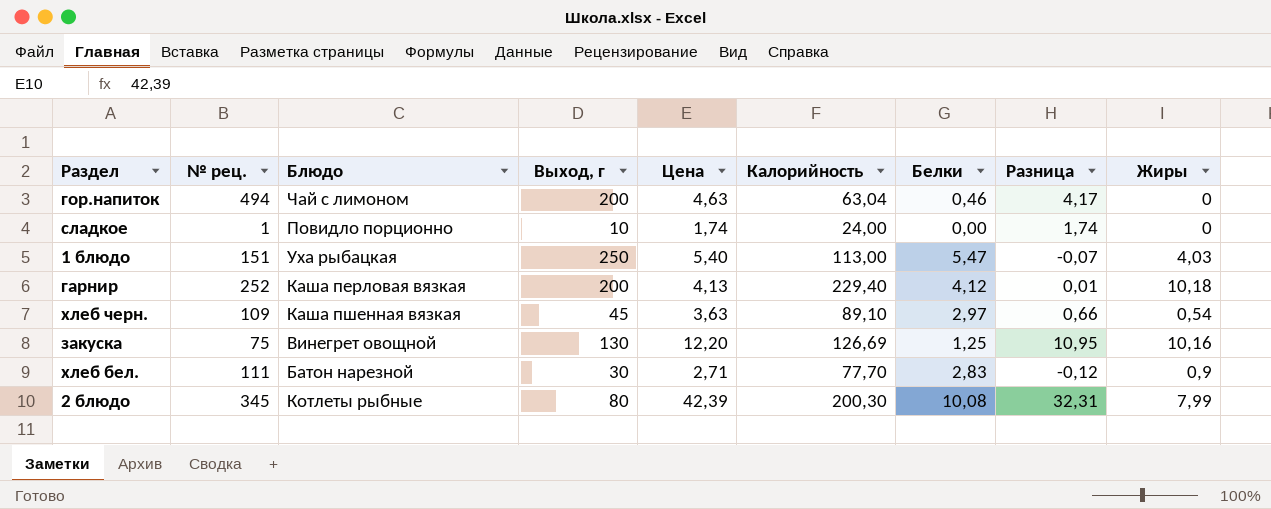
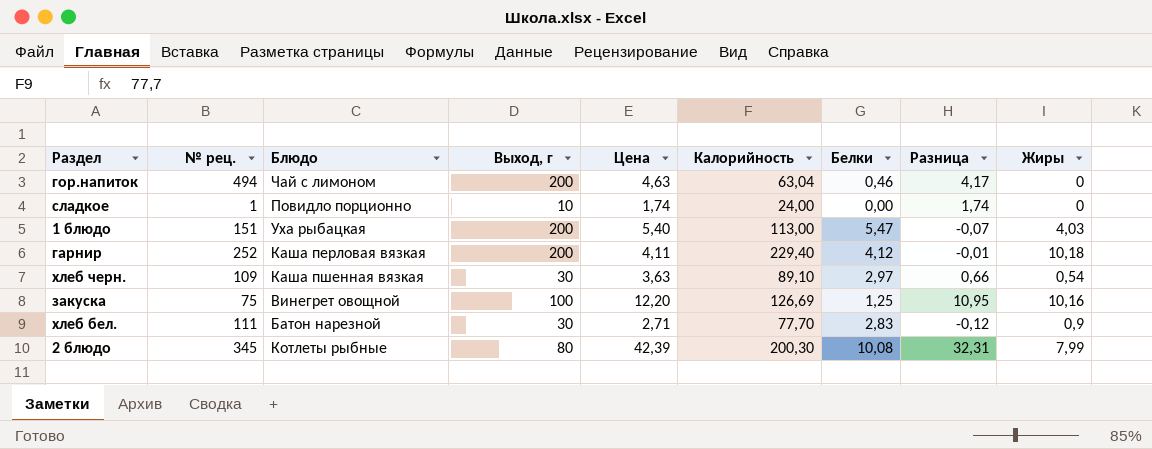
1 блюдо | Выход, г: 250 -> 200
гарнир | Цена: 4,13 -> 4,11
гарнир | Разница: 0,01 -> -0,01
хлеб черн. | Выход, г: 45 -> 30
закуска | Выход, г: 130 -> 100

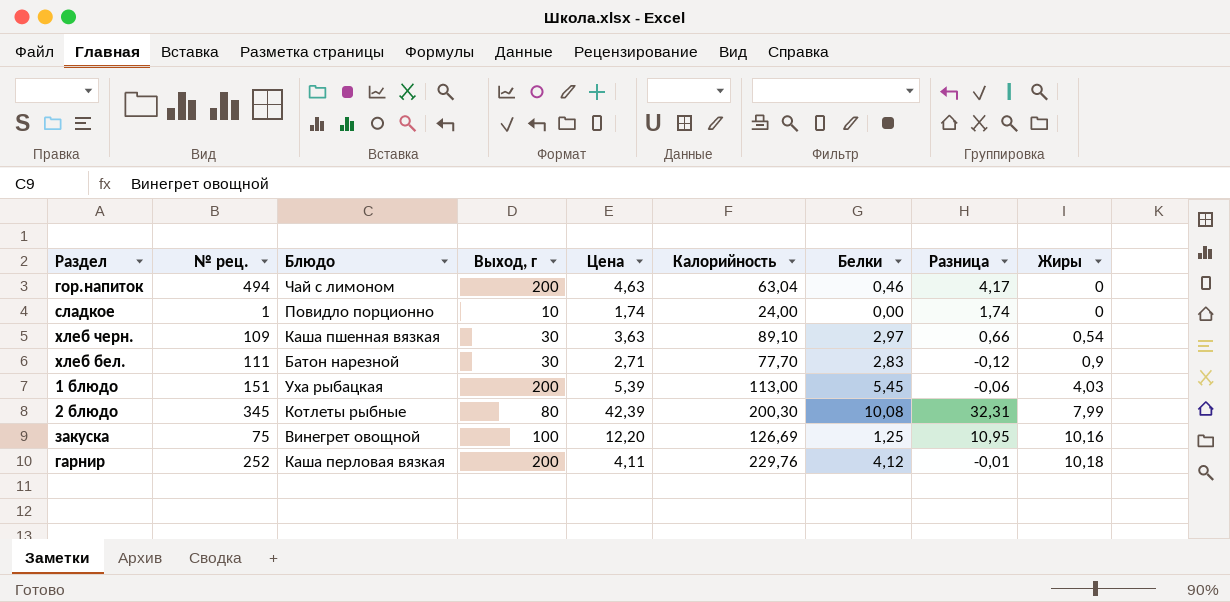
row order: none -> Жиры ascending
1 блюдо | Цена: 5,40 -> 5,39
1 блюдо | Белки: 5,47 -> 5,45
1 блюдо | Разница: -0,07 -> -0,06
гарнир | Калорийность: 229,40 -> 229,76

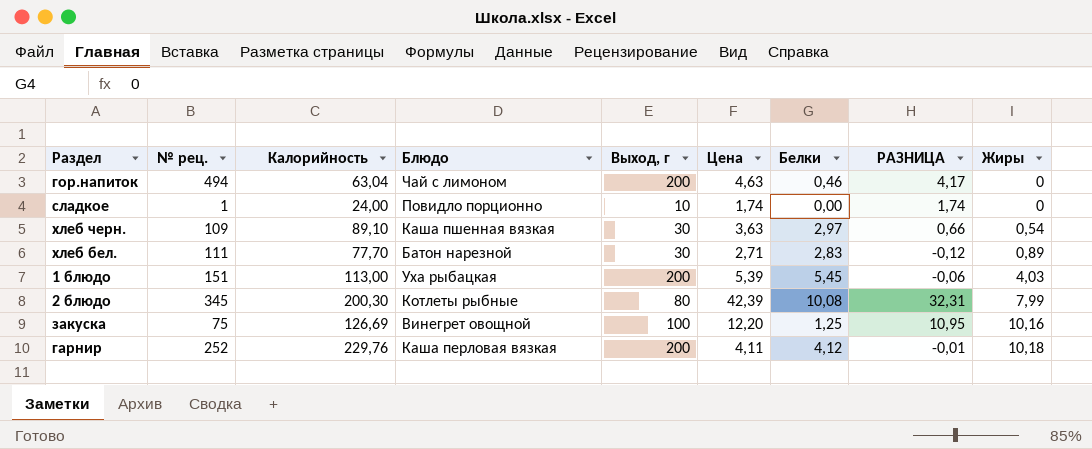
column Калорийность | position: 6 -> 3
column name: Разница -> РАЗНИЦА
хлеб бел. | Жиры: 0,9 -> 0,89

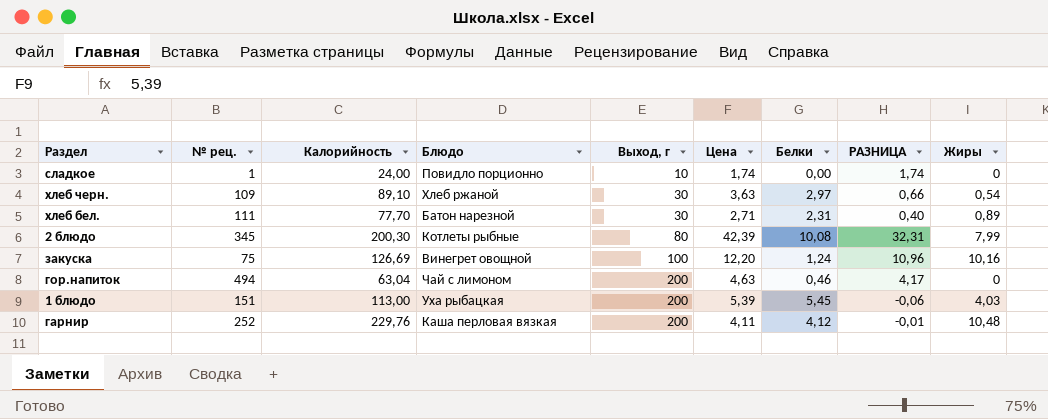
row order: Жиры ascending -> Выход, г ascending
хлеб черн. | Блюдо: Каша пшенная вязкая -> Хлеб ржаной
хлеб бел. | Белки: 2,83 -> 2,31
хлеб бел. | РАЗНИЦА: -0,12 -> 0,40
закуска | Белки: 1,25 -> 1,24
закуска | РАЗНИЦА: 10,95 -> 10,96
гарнир | Жиры: 10,18 -> 10,48

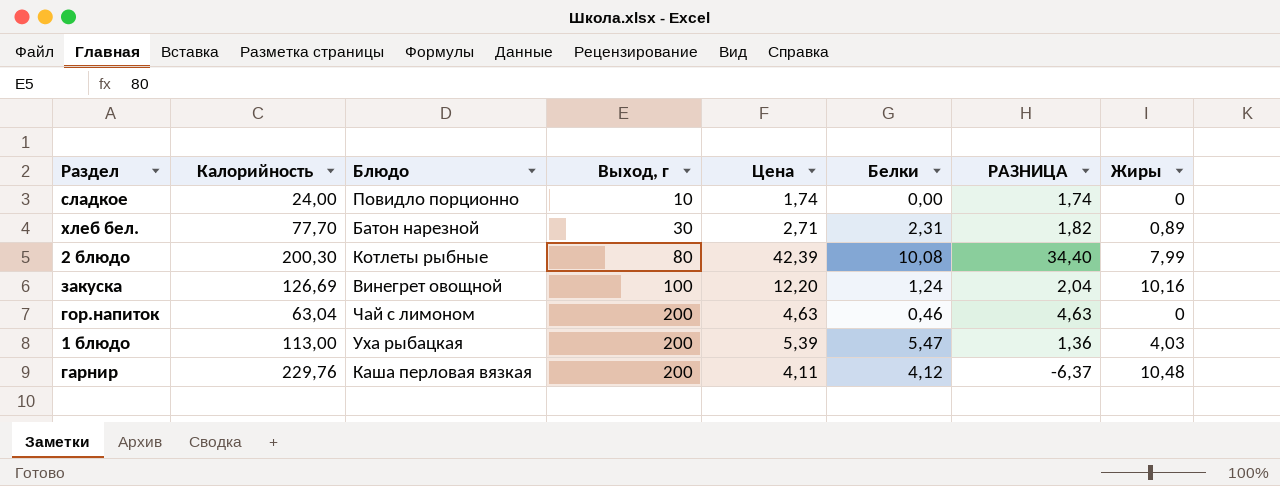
column № рец. | position: 2 -> none
column РАЗНИЦА | formula: [Цена] - [Белки] -> [Цена] - [Жиры]
row хлеб черн.: 109 | 89,10 | Хлеб ржаной | 30 | 3,63 | 2,97 | 0,66 | 0,54 -> none
1 блюдо | Белки: 5,45 -> 5,47

